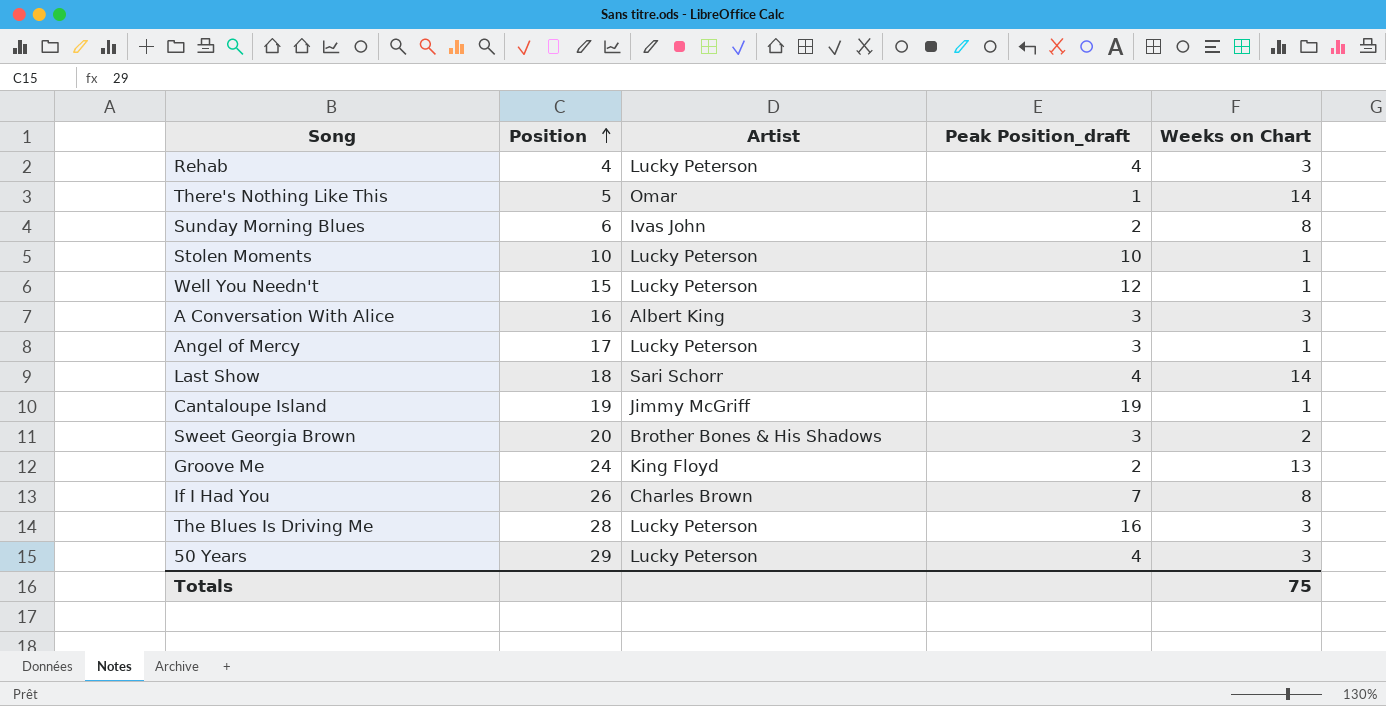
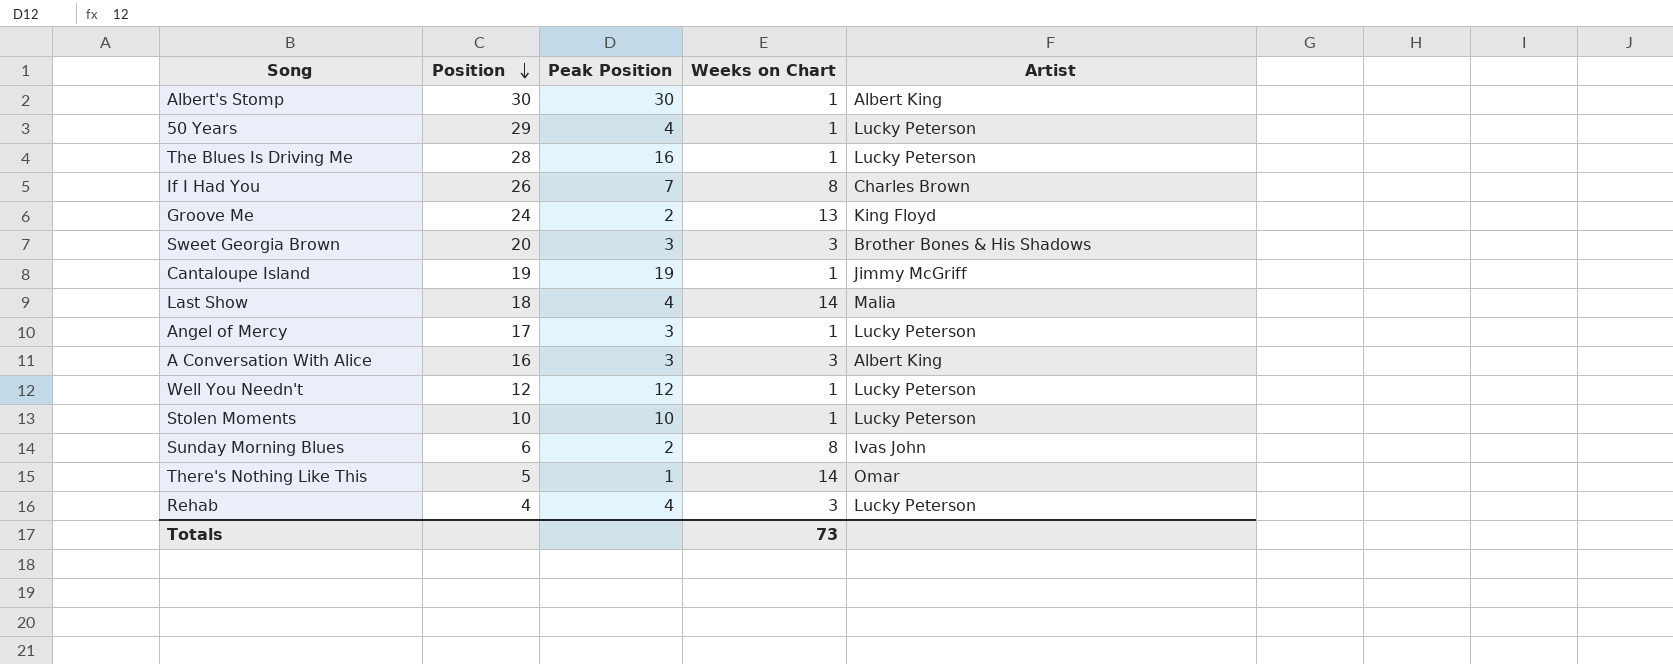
row order: Position ascending -> Position descending
column name: Peak Position_draft -> Peak Position
column Artist | position: 3 -> 5
row Albert's Stomp: none -> 30 | 30 | 1 | Albert King
50 Years | Weeks on Chart: 3 -> 1
The Blues Is Driving Me | Weeks on Chart: 3 -> 1
Sweet Georgia Brown | Weeks on Chart: 2 -> 3
Last Show | Artist: Sari Schorr -> Malia
Well You Needn't | Position: 15 -> 12
Totals | Weeks on Chart: 75 -> 73

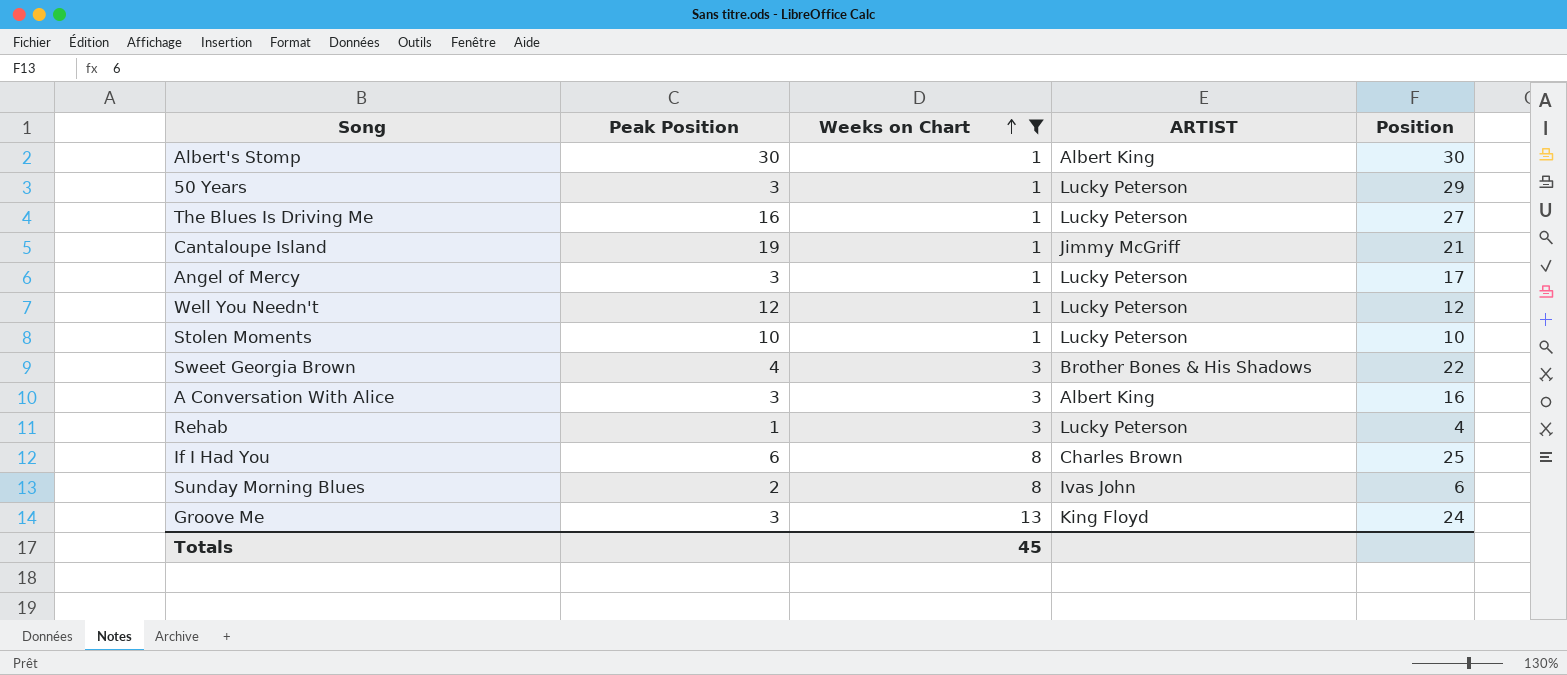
filter: none -> Weeks on Chart != 14
row order: Position descending -> Weeks on Chart ascending
column name: Artist -> ARTIST
column Position | position: 2 -> 5
50 Years | Peak Position: 4 -> 3
The Blues Is Driving Me | Position: 28 -> 27
Cantaloupe Island | Position: 19 -> 21
Sweet Georgia Brown | Peak Position: 3 -> 4
Sweet Georgia Brown | Position: 20 -> 22
Rehab | Peak Position: 4 -> 1
If I Had You | Peak Position: 7 -> 6
If I Had You | Position: 26 -> 25
Groove Me | Peak Position: 2 -> 3
Totals | Weeks on Chart: 73 -> 45

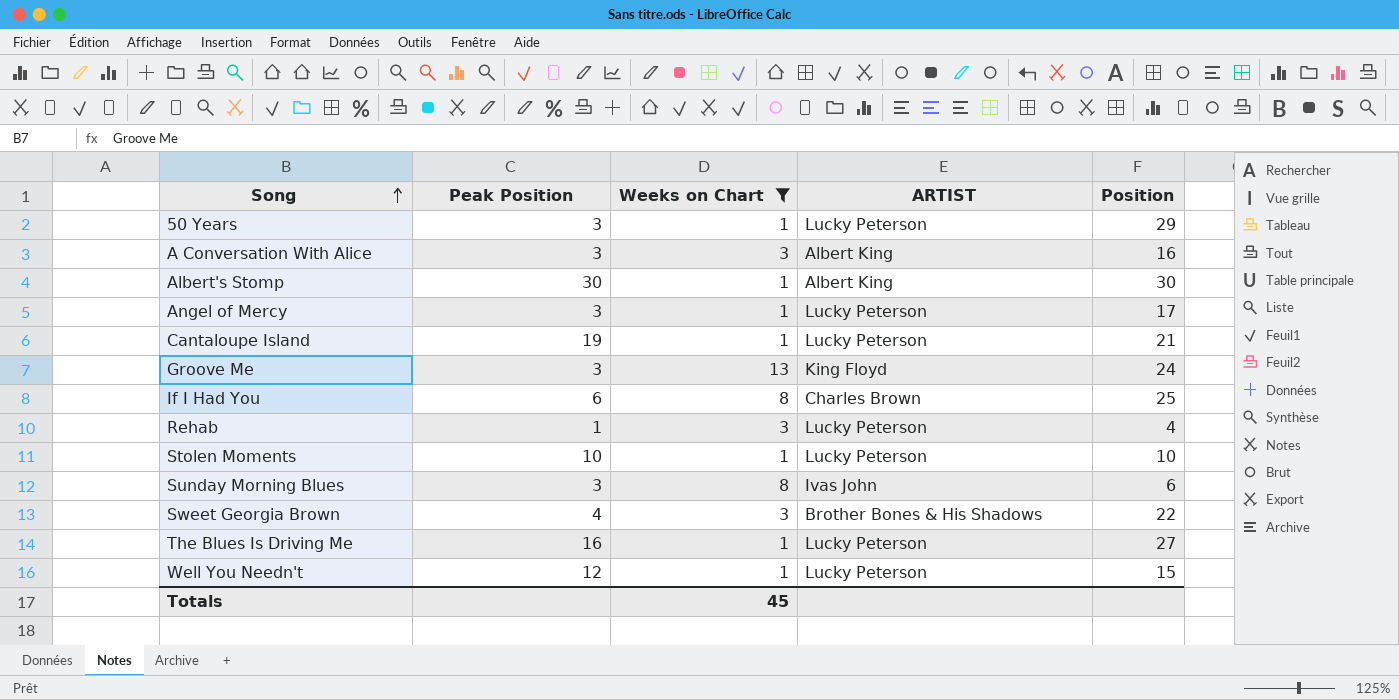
row order: Weeks on Chart ascending -> Song ascending
Cantaloupe Island | ARTIST: Jimmy McGriff -> Lucky Peterson
Sunday Morning Blues | Peak Position: 2 -> 3
Well You Needn't | Position: 12 -> 15

